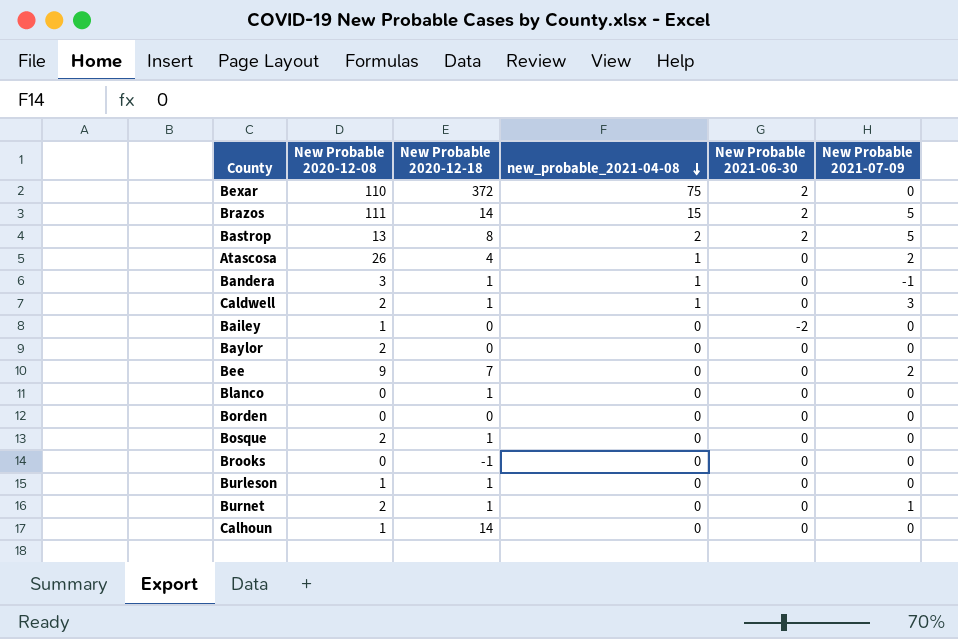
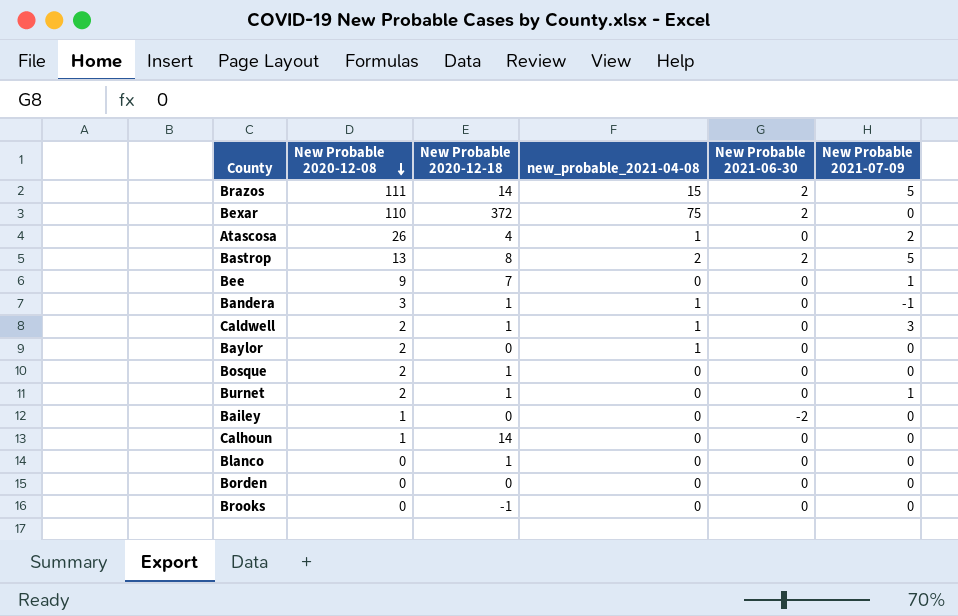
row order: new_probable_2021-04-08 descending -> New Probable 2020-12-08 descending
row Burleson: 1 | 1 | 0 | 0 | 0 -> none
Bee | New Probable 2021-07-09: 2 -> 1
Baylor | new_probable_2021-04-08: 0 -> 1

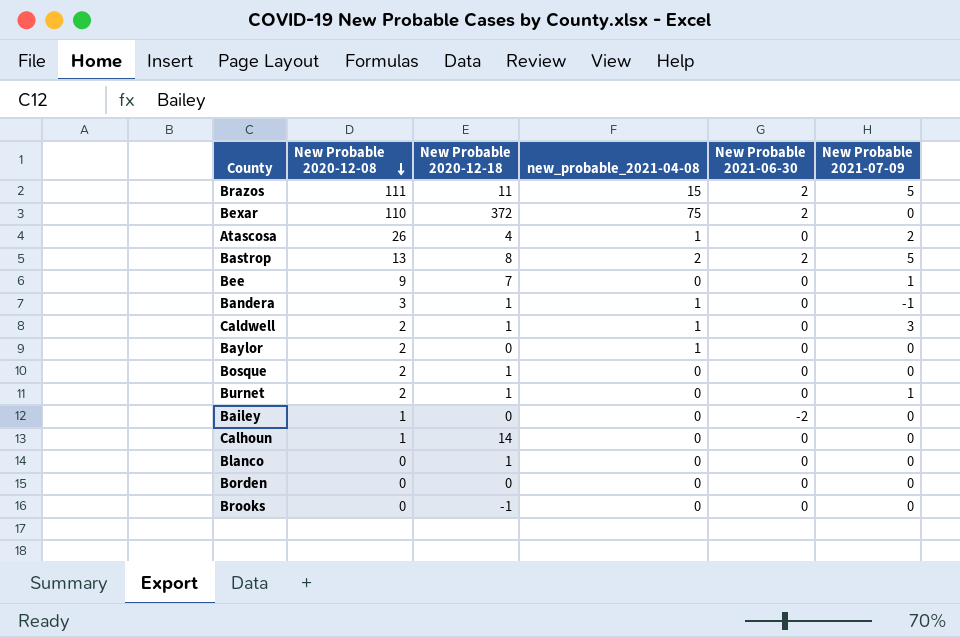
Brazos | New Probable 2020-12-18: 14 -> 11

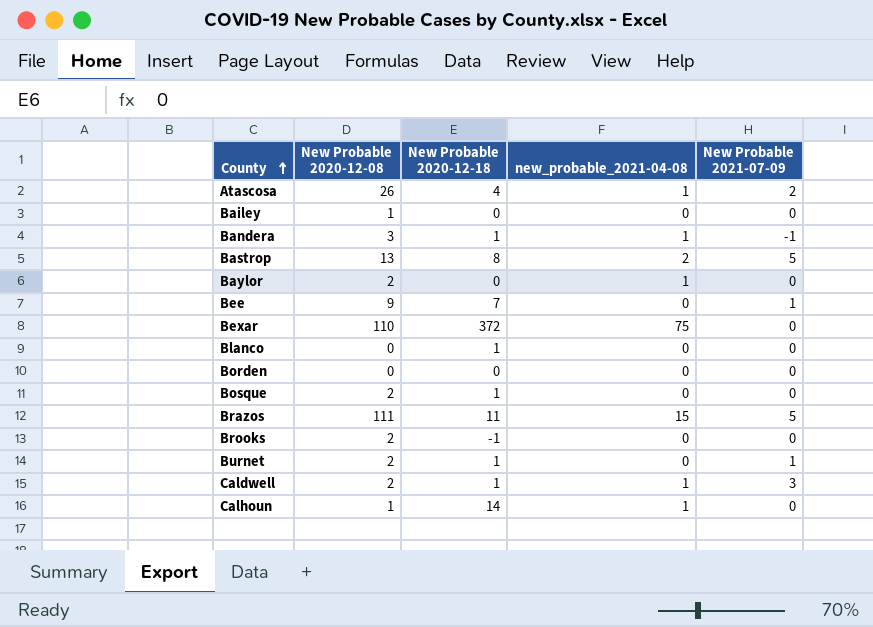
row order: New Probable 2020-12-08 descending -> County ascending
column New Probable 2021-06-30 | position: 5 -> none
Brooks | New Probable 2020-12-08: 0 -> 2
Calhoun | new_probable_2021-04-08: 0 -> 1

